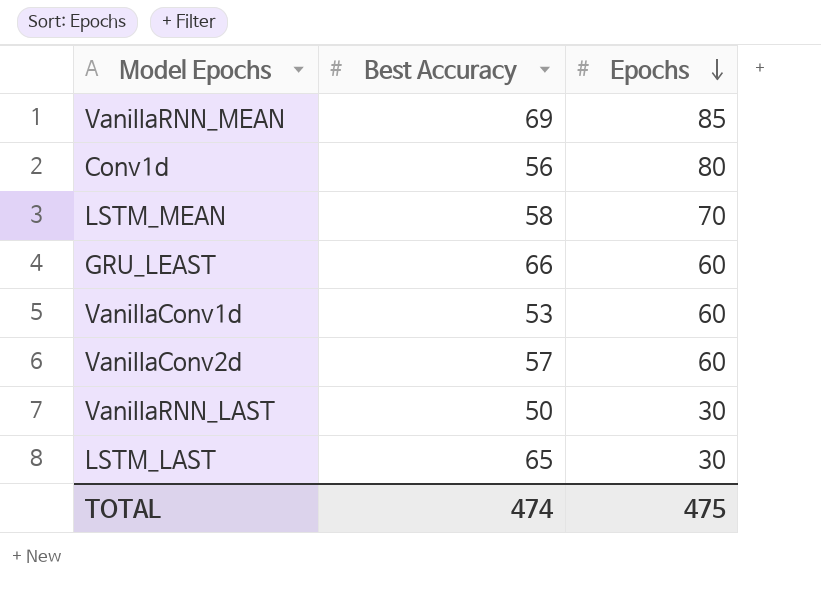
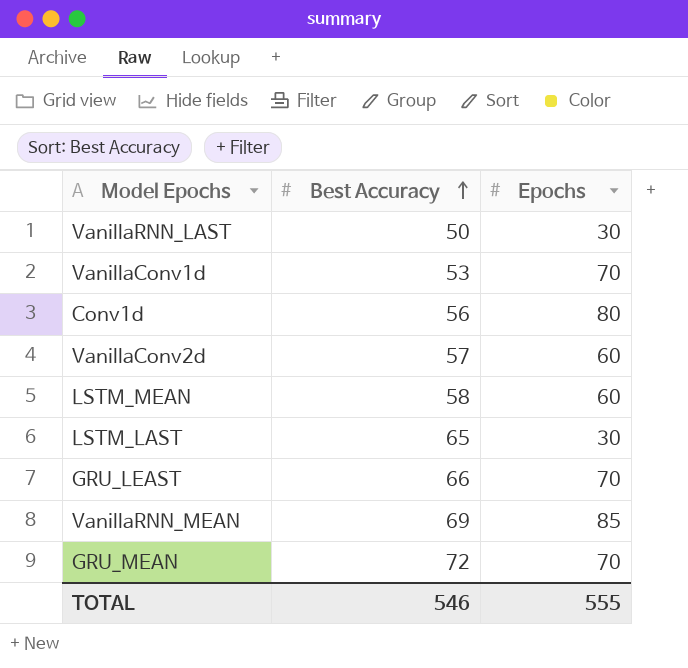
row order: Epochs descending -> Best Accuracy ascending
VanillaConv1d | Epochs: 60 -> 70
LSTM_MEAN | Epochs: 70 -> 60
GRU_LEAST | Epochs: 60 -> 70
row GRU_MEAN: none -> 72 | 70
TOTAL | Best Accuracy: 474 -> 546
TOTAL | Epochs: 475 -> 555

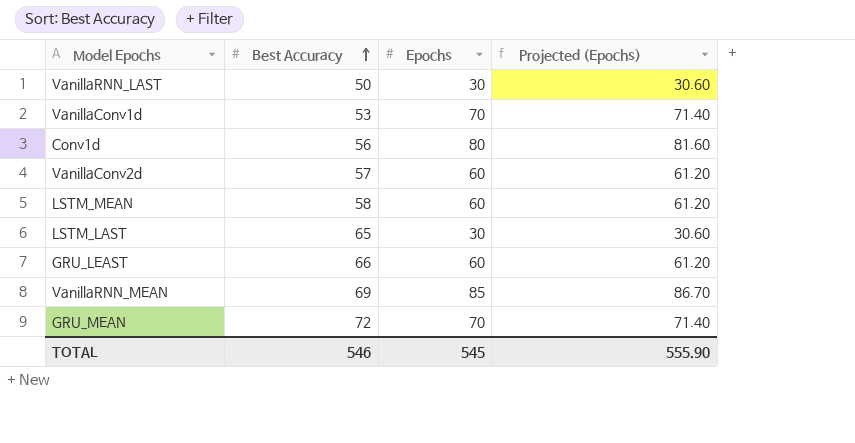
column Projected (Epochs) | formula: none -> [Epochs] * 1.02
GRU_LEAST | Epochs: 70 -> 60
TOTAL | Epochs: 555 -> 545

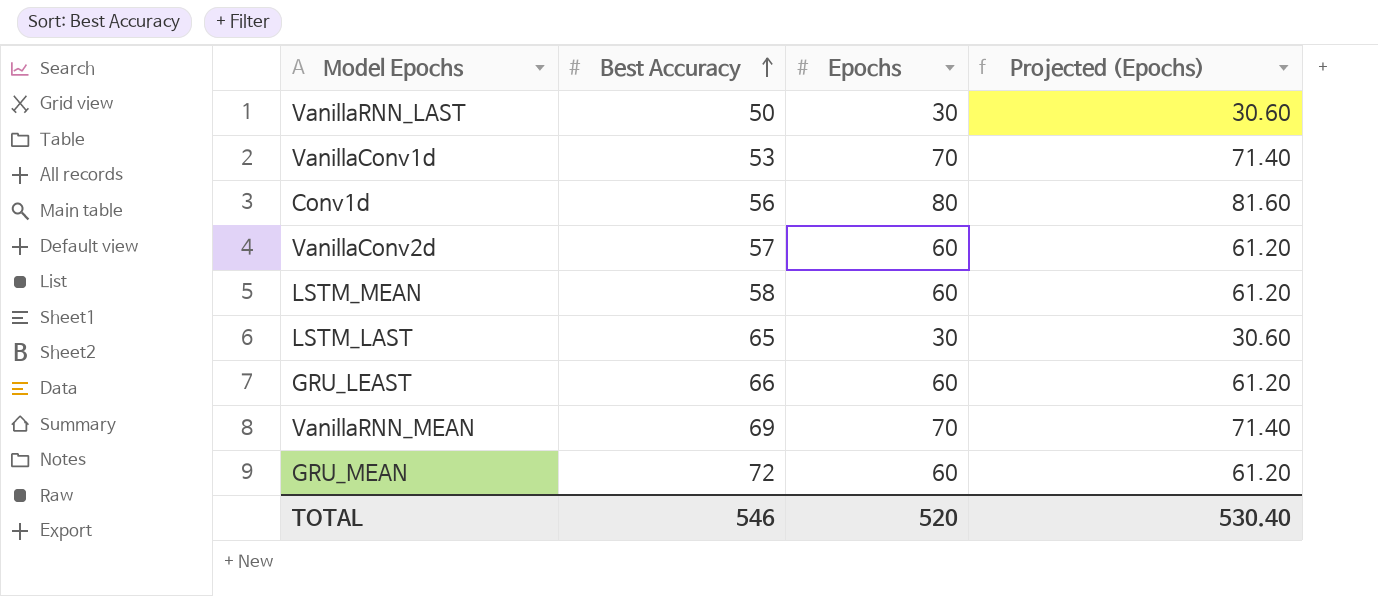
VanillaRNN_MEAN | Epochs: 85 -> 70
VanillaRNN_MEAN | Projected (Epochs): 86.70 -> 71.40
GRU_MEAN | Epochs: 70 -> 60
GRU_MEAN | Projected (Epochs): 71.40 -> 61.20
TOTAL | Epochs: 545 -> 520
TOTAL | Projected (Epochs): 555.90 -> 530.40

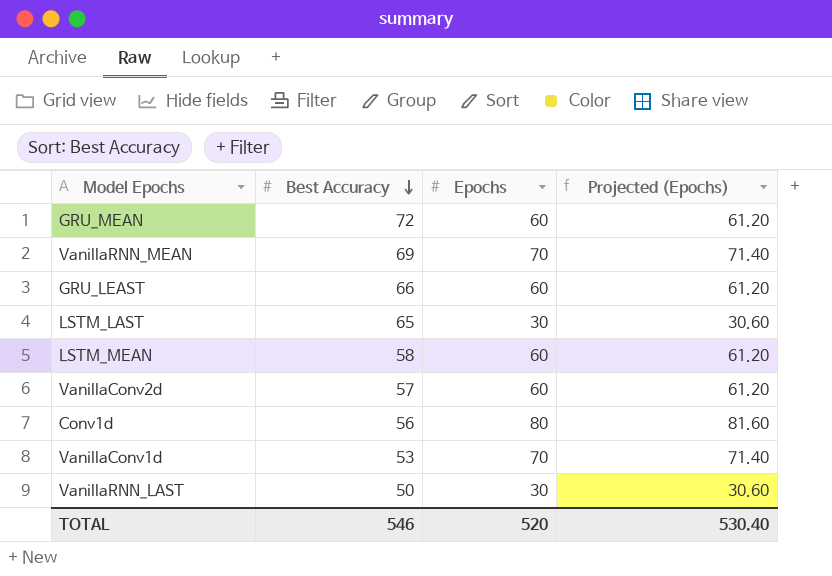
row order: Best Accuracy ascending -> Best Accuracy descending

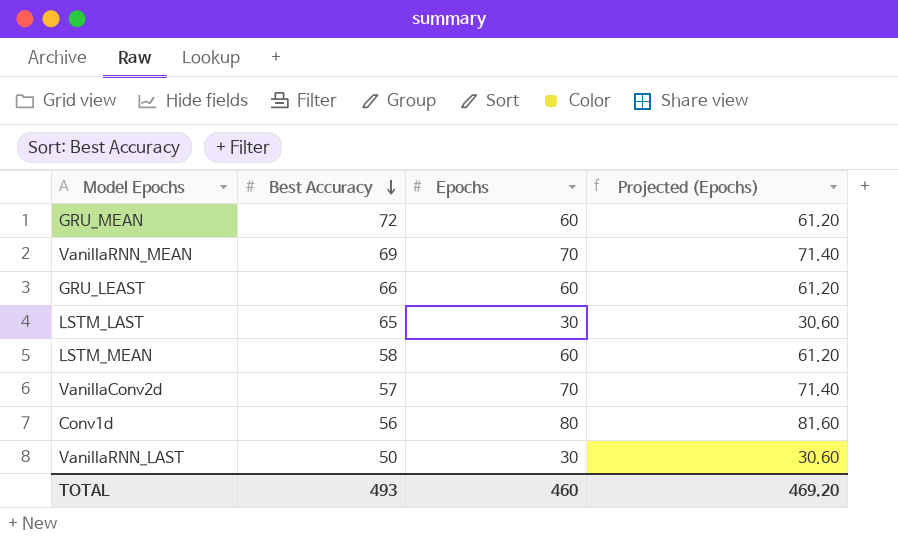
row VanillaConv1d: 53 | 70 | 71.40 -> none
VanillaConv2d | Epochs: 60 -> 70
VanillaConv2d | Projected (Epochs): 61.20 -> 71.40
TOTAL | Best Accuracy: 546 -> 493
TOTAL | Epochs: 520 -> 460
TOTAL | Projected (Epochs): 530.40 -> 469.20

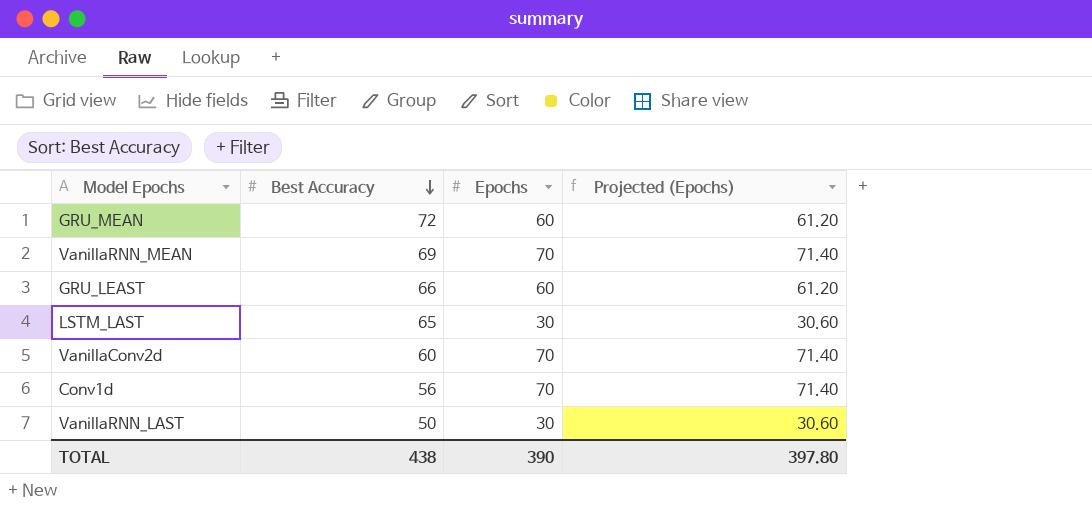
row LSTM_MEAN: 58 | 60 | 61.20 -> none
VanillaConv2d | Best Accuracy: 57 -> 60
Conv1d | Epochs: 80 -> 70
Conv1d | Projected (Epochs): 81.60 -> 71.40
TOTAL | Best Accuracy: 493 -> 438
TOTAL | Epochs: 460 -> 390
TOTAL | Projected (Epochs): 469.20 -> 397.80

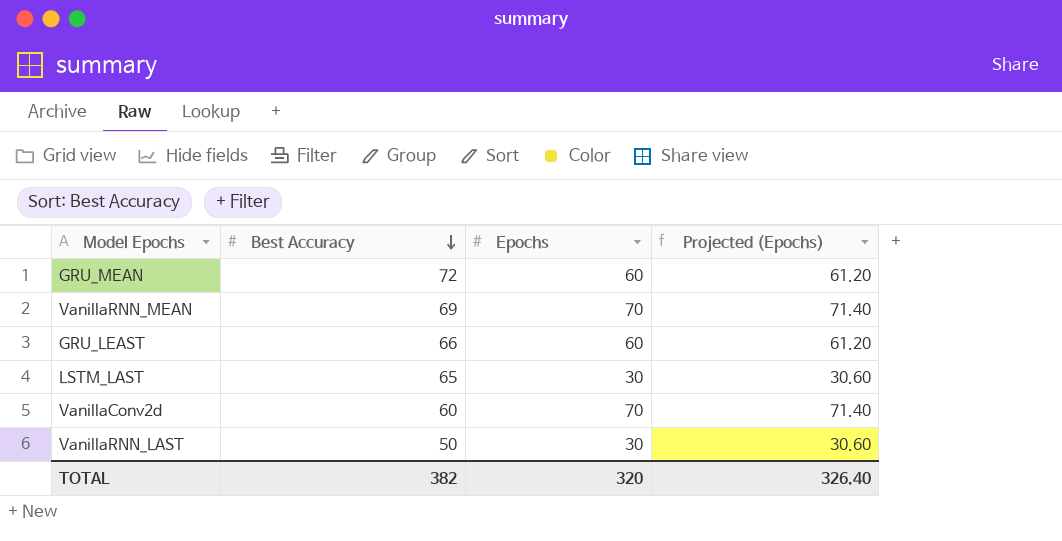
row Conv1d: 56 | 70 | 71.40 -> none
TOTAL | Best Accuracy: 438 -> 382
TOTAL | Epochs: 390 -> 320
TOTAL | Projected (Epochs): 397.80 -> 326.40

